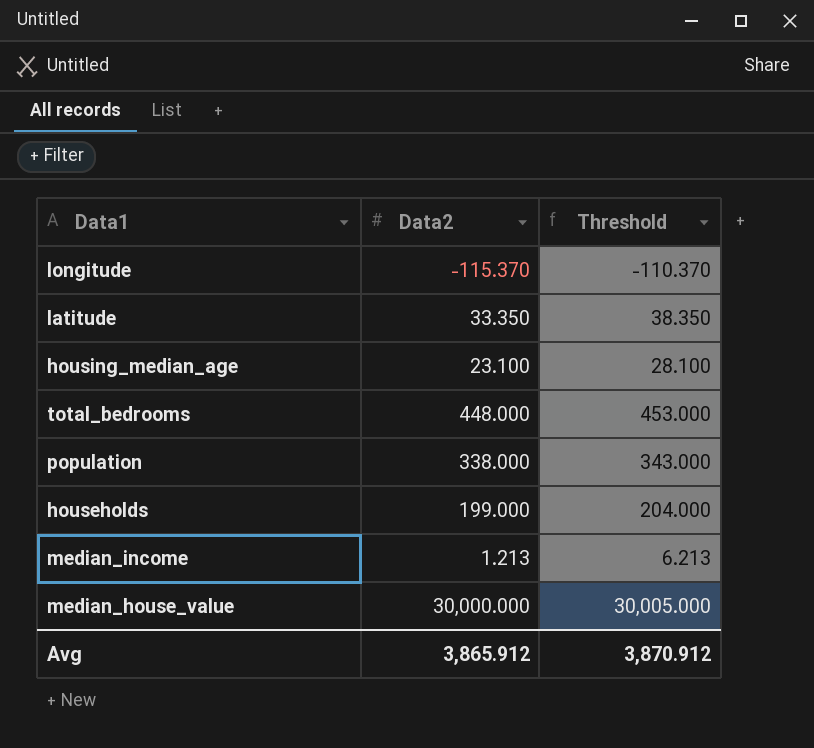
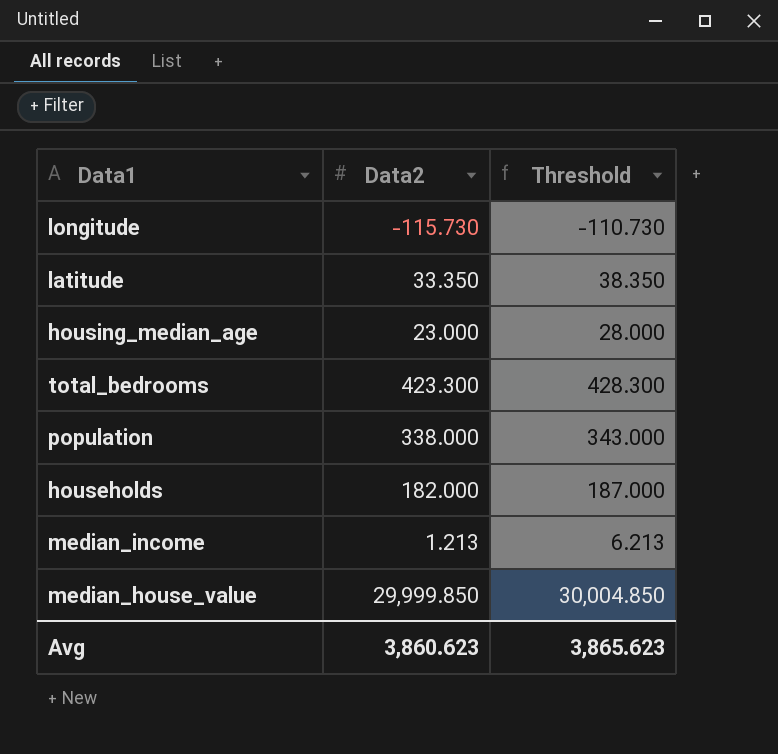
longitude | Data2: -115.370 -> -115.730
longitude | Threshold: -110.370 -> -110.730
housing_median_age | Data2: 23.100 -> 23.000
housing_median_age | Threshold: 28.100 -> 28.000
total_bedrooms | Data2: 448.000 -> 423.300
total_bedrooms | Threshold: 453.000 -> 428.300
households | Data2: 199.000 -> 182.000
households | Threshold: 204.000 -> 187.000
median_house_value | Data2: 30,000.000 -> 29,999.850
median_house_value | Threshold: 30,005.000 -> 30,004.850
Avg | Data2: 3,865.912 -> 3,860.623
Avg | Threshold: 3,870.912 -> 3,865.623

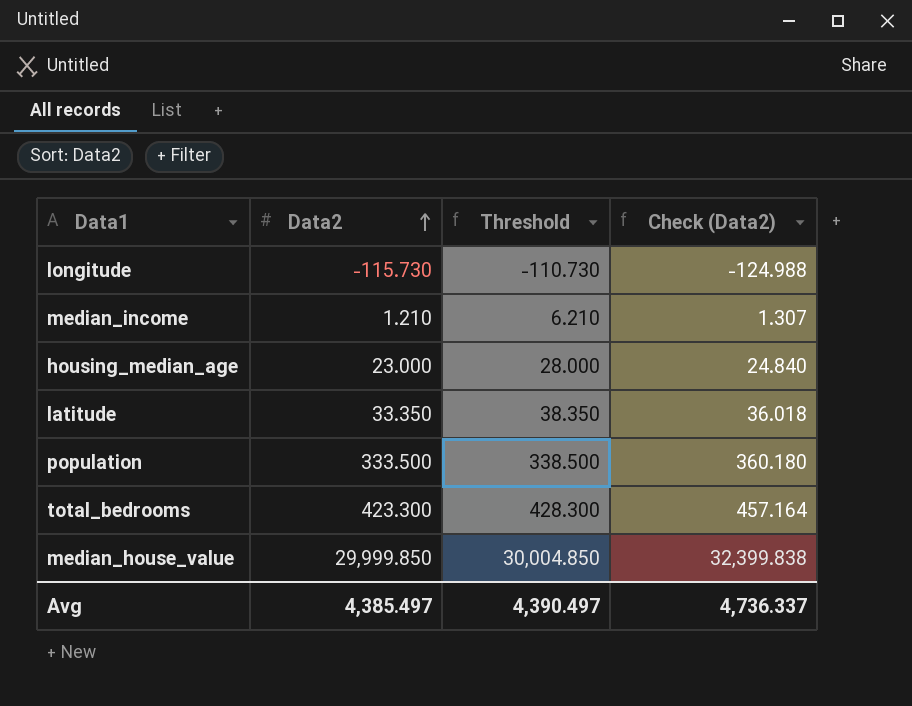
row order: none -> Data2 ascending
column Check (Data2) | formula: none -> [Data2] * 1.08
row households: 182.000 | 187.000 -> none
median_income | Data2: 1.213 -> 1.210
median_income | Threshold: 6.213 -> 6.210
population | Data2: 338.000 -> 333.500
population | Threshold: 343.000 -> 338.500
Avg | Data2: 3,860.623 -> 4,385.497
Avg | Threshold: 3,865.623 -> 4,390.497

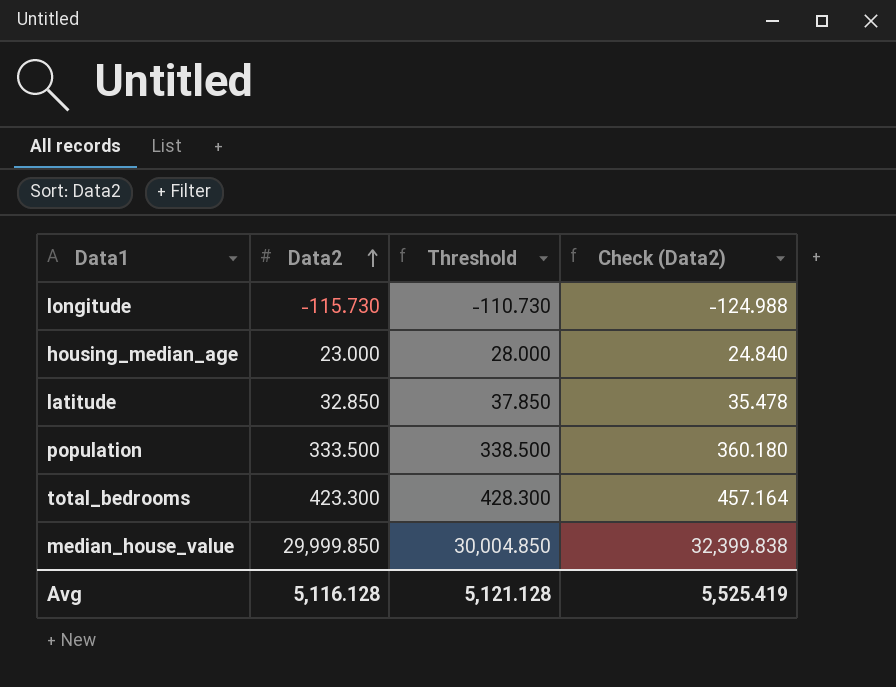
row median_income: 1.210 | 6.210 | 1.307 -> none
latitude | Data2: 33.350 -> 32.850
latitude | Threshold: 38.350 -> 37.850
latitude | Check (Data2): 36.018 -> 35.478
Avg | Data2: 4,385.497 -> 5,116.128
Avg | Threshold: 4,390.497 -> 5,121.128
Avg | Check (Data2): 4,736.337 -> 5,525.419

